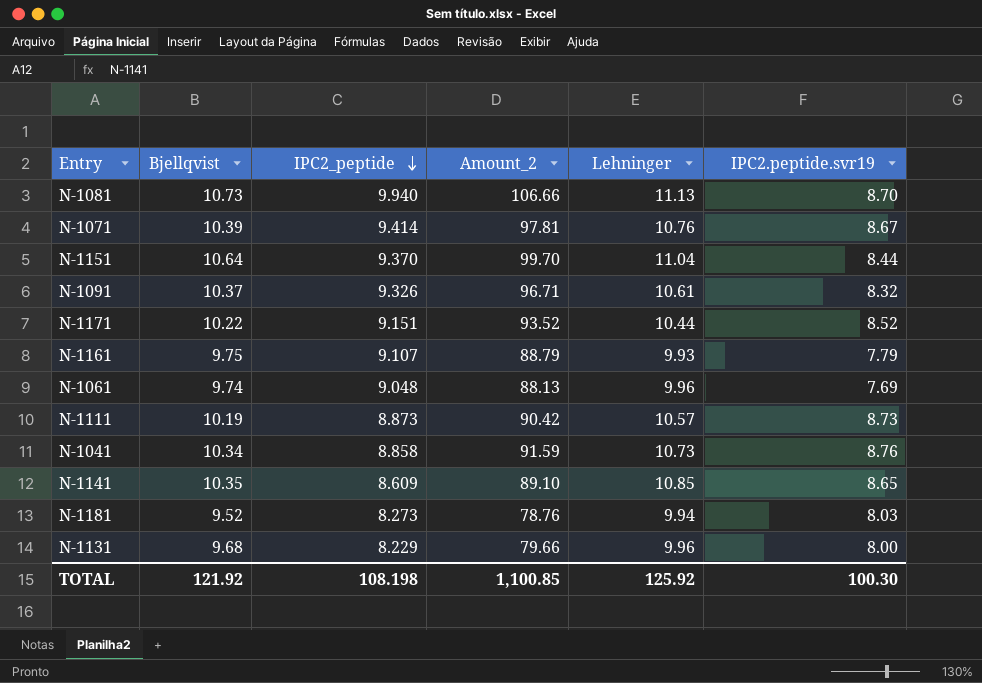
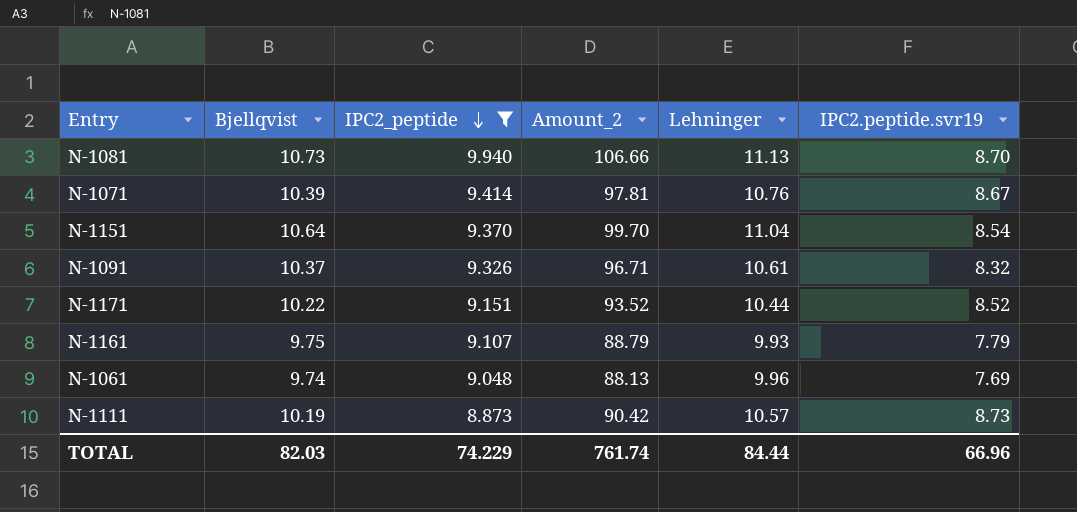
filter: none -> IPC2_peptide >= 8.873
N-1151 | IPC2.peptide.svr19: 8.44 -> 8.54
TOTAL | Bjellqvist: 121.92 -> 82.03
TOTAL | IPC2_peptide: 108.198 -> 74.229
TOTAL | Amount_2: 1,100.85 -> 761.74
TOTAL | Lehninger: 125.92 -> 84.44
TOTAL | IPC2.peptide.svr19: 100.30 -> 66.96

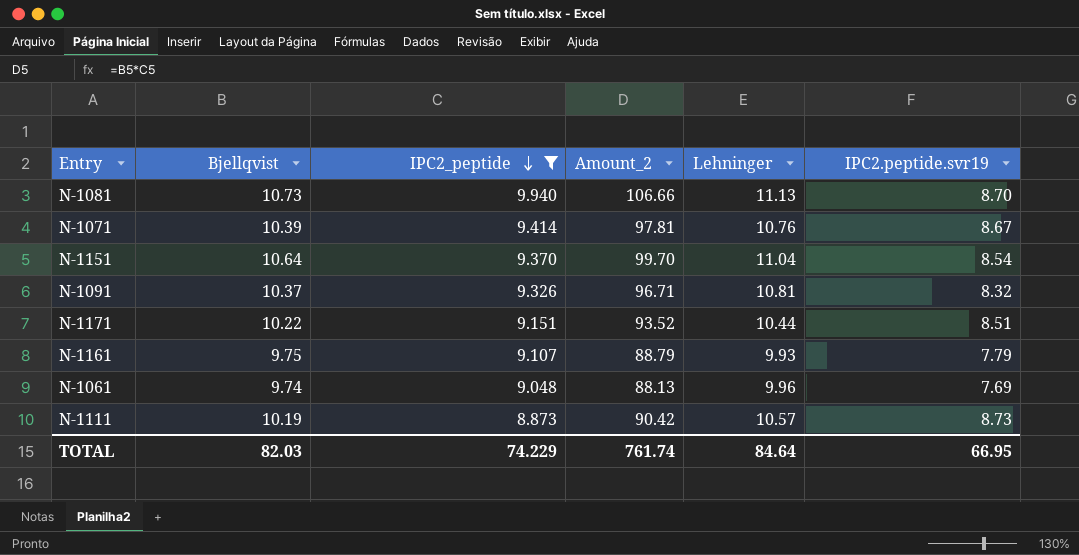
N-1091 | Lehninger: 10.61 -> 10.81
N-1171 | IPC2.peptide.svr19: 8.52 -> 8.51
TOTAL | Lehninger: 84.44 -> 84.64
TOTAL | IPC2.peptide.svr19: 66.96 -> 66.95

